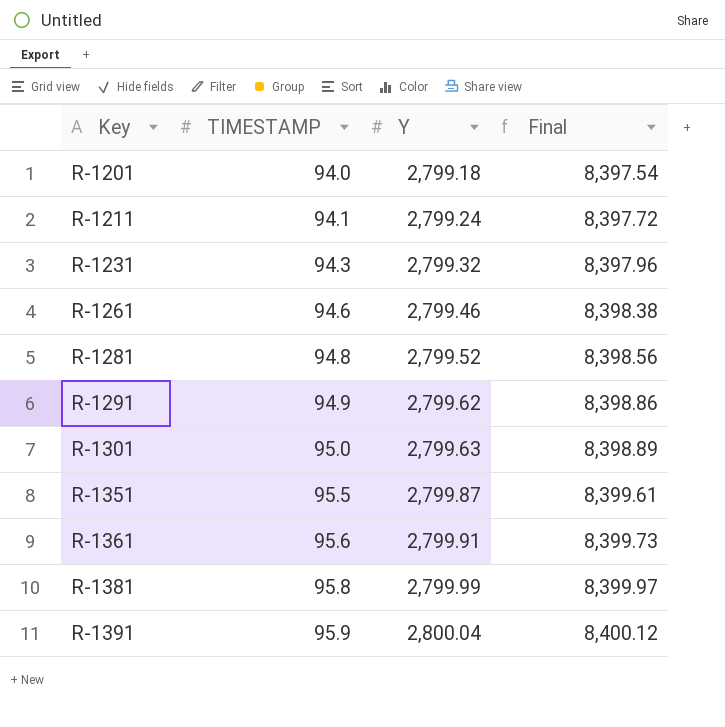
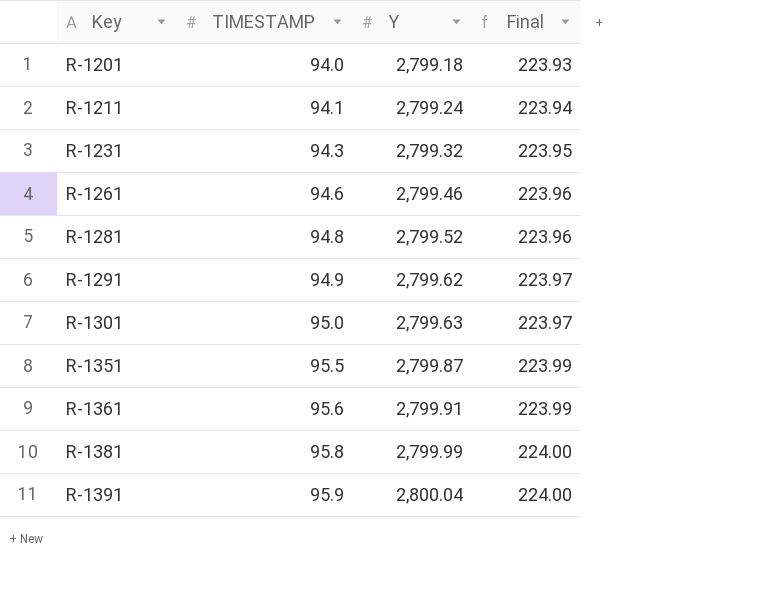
column Final | formula: [Y] * 3 -> [Y] * 0.08

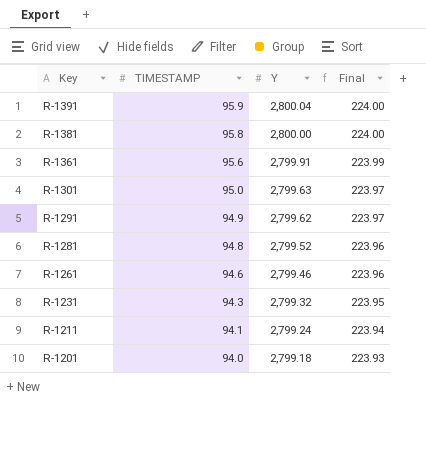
row order: Key ascending -> Key descending
row R-1351: 95.5 | 2,799.87 | 223.99 -> none
R-1381 | Y: 2,799.99 -> 2,800.00

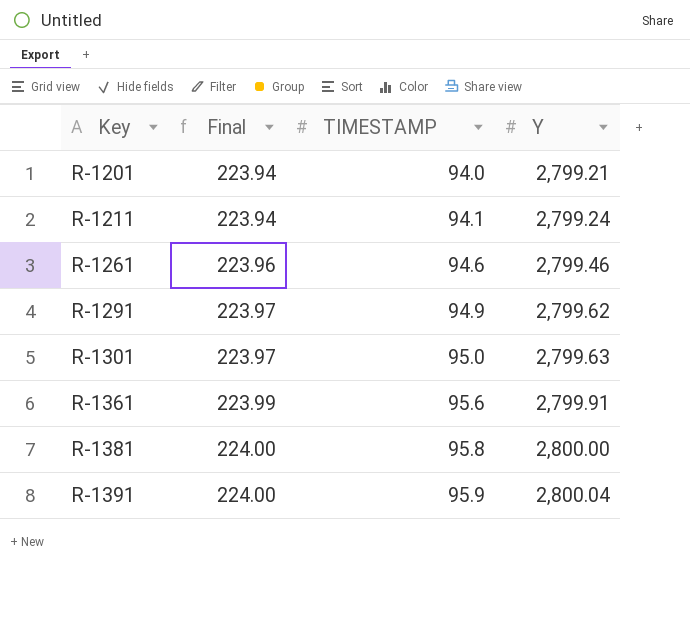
row order: Key descending -> Key ascending
column Final | position: 4 -> 2
row R-1281: 94.8 | 2,799.52 | 223.96 -> none
row R-1231: 94.3 | 2,799.32 | 223.95 -> none
R-1201 | Final: 223.93 -> 223.94
R-1201 | Y: 2,799.18 -> 2,799.21

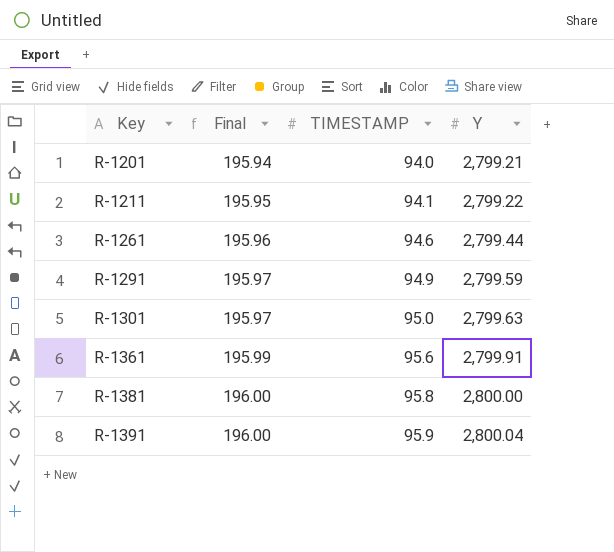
column Final | formula: [Y] * 0.08 -> [Y] * 0.07
R-1211 | Y: 2,799.24 -> 2,799.22
R-1261 | Y: 2,799.46 -> 2,799.44
R-1291 | Y: 2,799.62 -> 2,799.59

